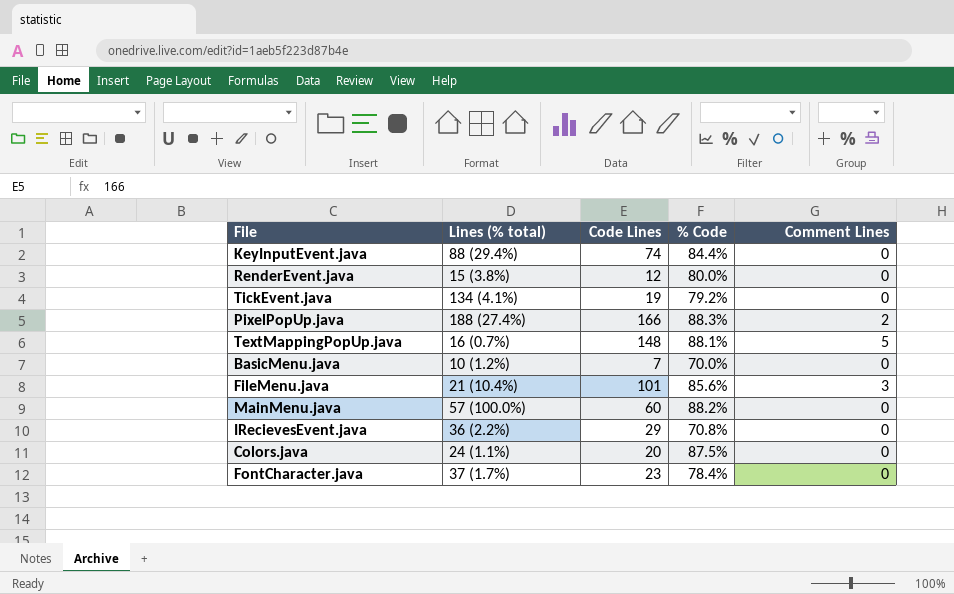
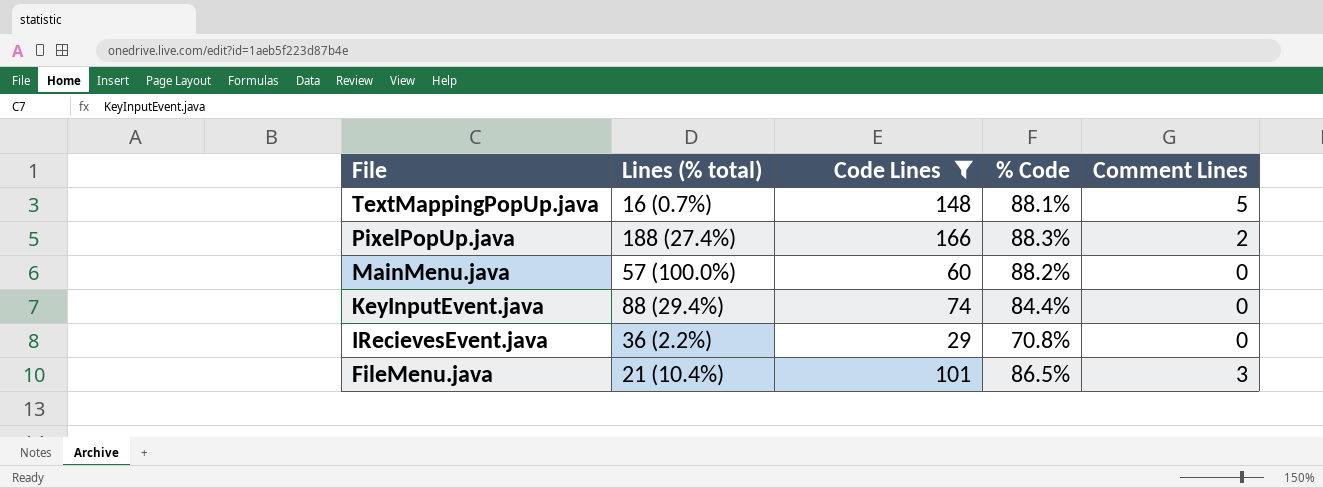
filter: none -> Code Lines >= 29
row order: none -> File descending
FileMenu.java | % Code: 85.6% -> 86.5%

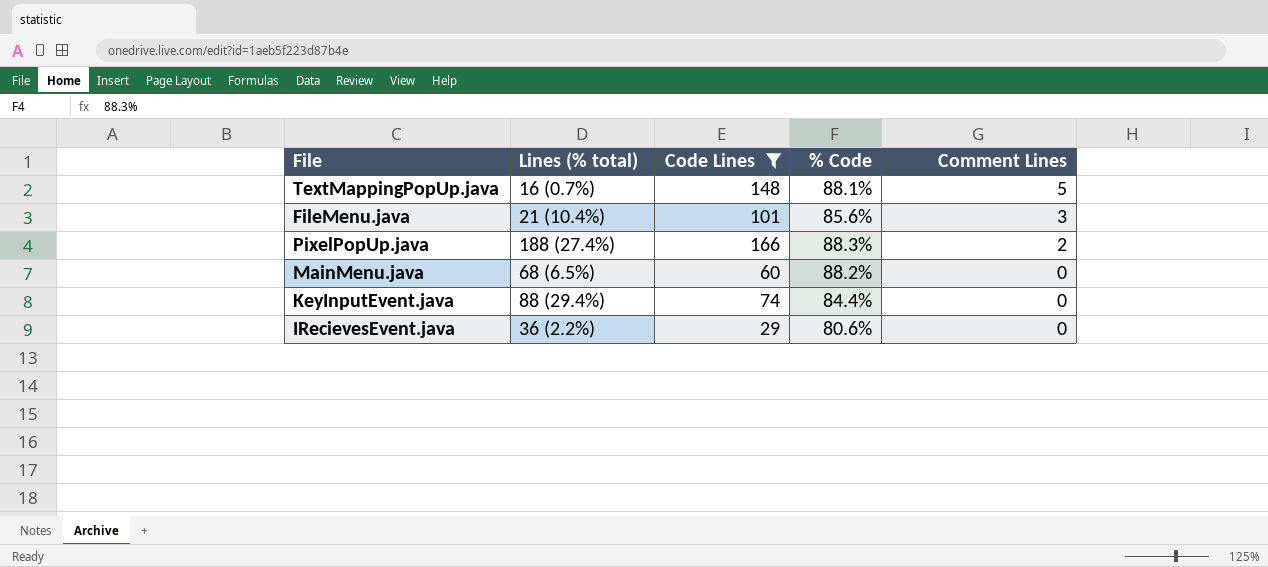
row order: File descending -> Comment Lines descending
FileMenu.java | % Code: 86.5% -> 85.6%
MainMenu.java | Lines (% total): 57 (100.0%) -> 68 (6.5%)
IRecievesEvent.java | % Code: 70.8% -> 80.6%

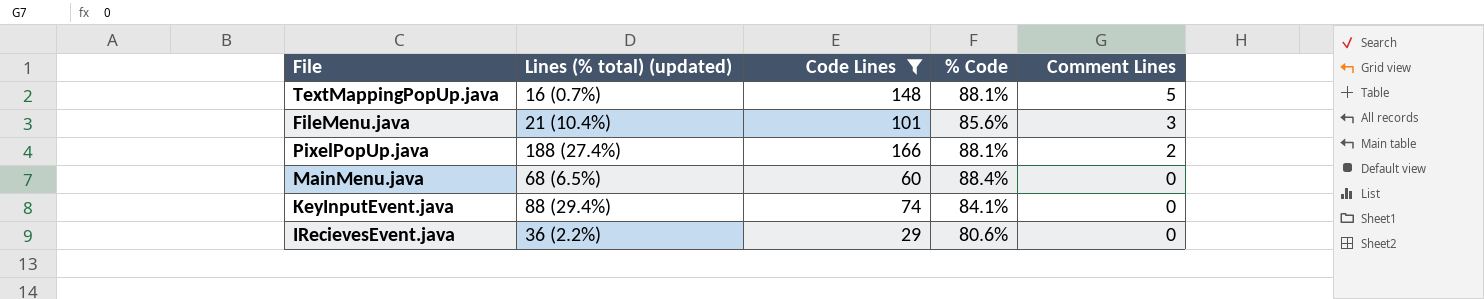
column name: Lines (% total) -> Lines (% total) (updated)
PixelPopUp.java | % Code: 88.3% -> 88.1%
MainMenu.java | % Code: 88.2% -> 88.4%
KeyInputEvent.java | % Code: 84.4% -> 84.1%

